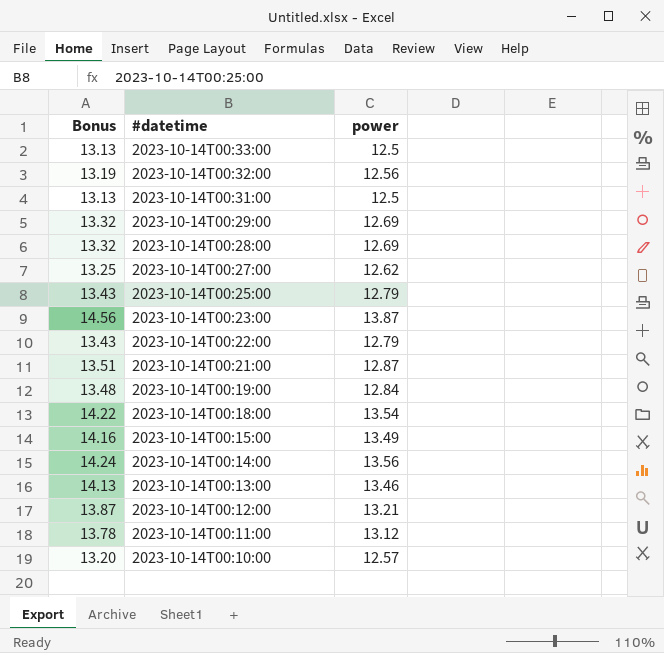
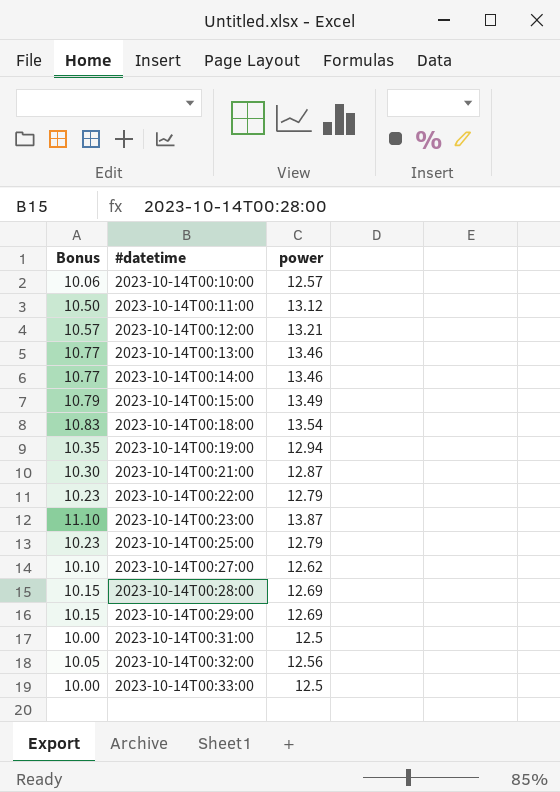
row order: #datetime descending -> #datetime ascending
column Bonus | formula: [power] * 1.05 -> [power] * 0.8
2023-10-14T00:14:00 | power: 13.56 -> 13.46
2023-10-14T00:19:00 | power: 12.84 -> 12.94

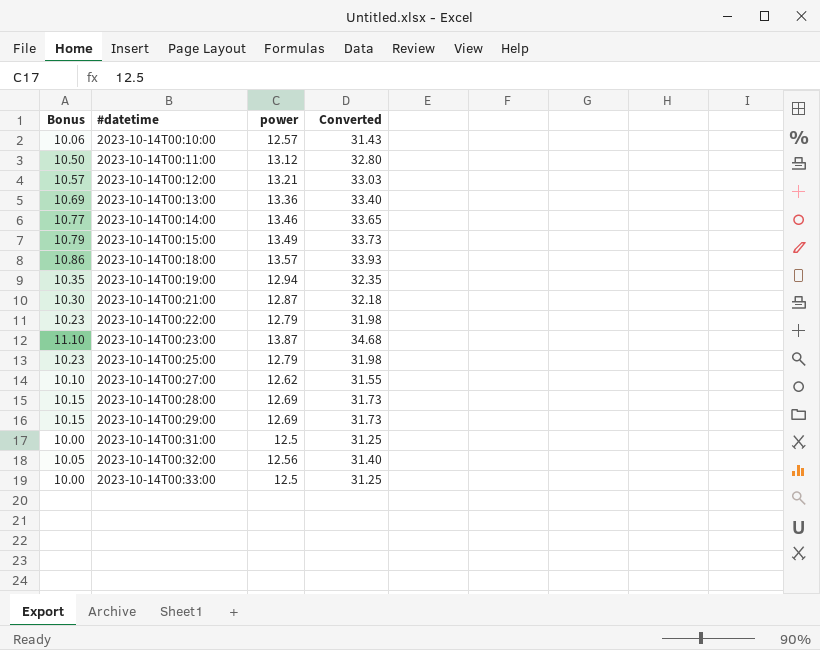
column Converted | formula: none -> [power] * 2.5
2023-10-14T00:13:00 | Bonus: 10.77 -> 10.69
2023-10-14T00:13:00 | power: 13.46 -> 13.36
2023-10-14T00:18:00 | Bonus: 10.83 -> 10.86
2023-10-14T00:18:00 | power: 13.54 -> 13.57

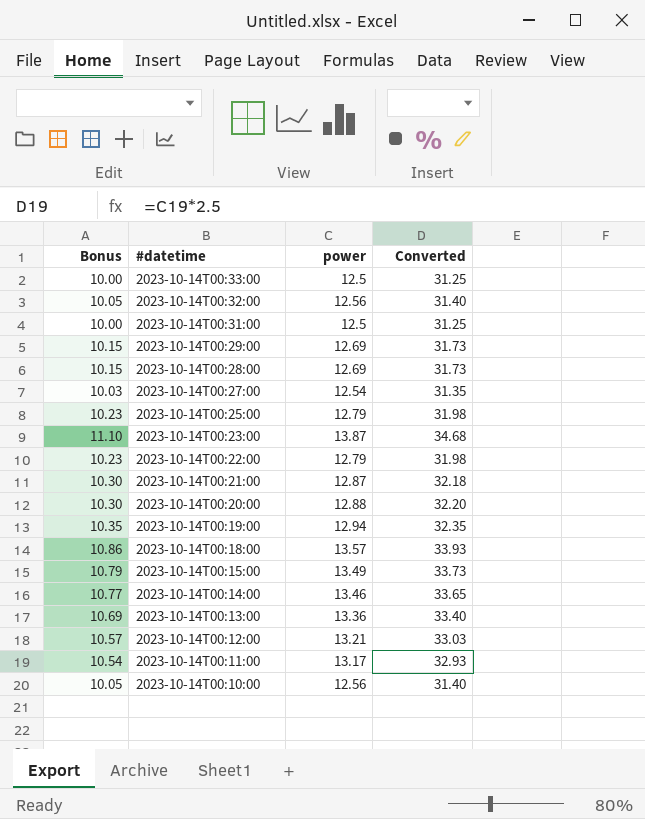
row order: #datetime ascending -> #datetime descending
2023-10-14T00:27:00 | Bonus: 10.10 -> 10.03
2023-10-14T00:27:00 | power: 12.62 -> 12.54
2023-10-14T00:27:00 | Converted: 31.55 -> 31.35
row 2023-10-14T00:20:00: none -> 10.30 | 12.88 | 32.20
2023-10-14T00:11:00 | Bonus: 10.50 -> 10.54
2023-10-14T00:11:00 | power: 13.12 -> 13.17
2023-10-14T00:11:00 | Converted: 32.80 -> 32.93
2023-10-14T00:10:00 | Bonus: 10.06 -> 10.05
2023-10-14T00:10:00 | power: 12.57 -> 12.56
2023-10-14T00:10:00 | Converted: 31.43 -> 31.40

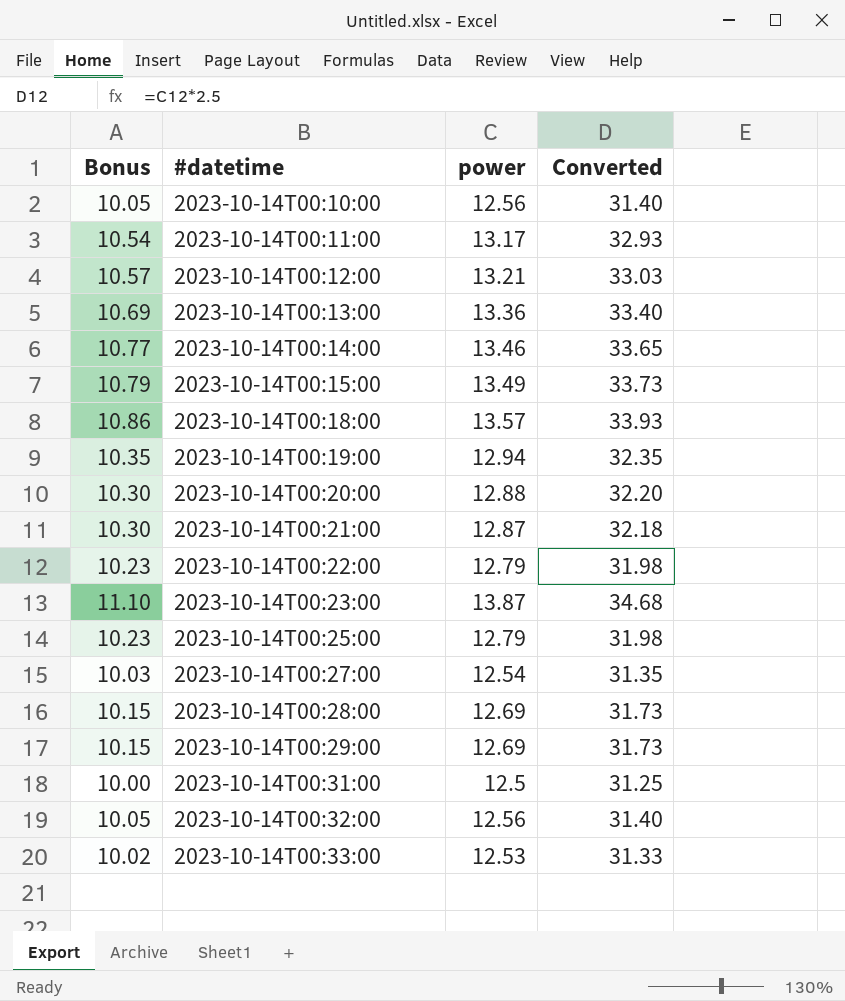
row order: #datetime descending -> #datetime ascending
2023-10-14T00:33:00 | Bonus: 10.00 -> 10.02
2023-10-14T00:33:00 | power: 12.5 -> 12.53
2023-10-14T00:33:00 | Converted: 31.25 -> 31.33

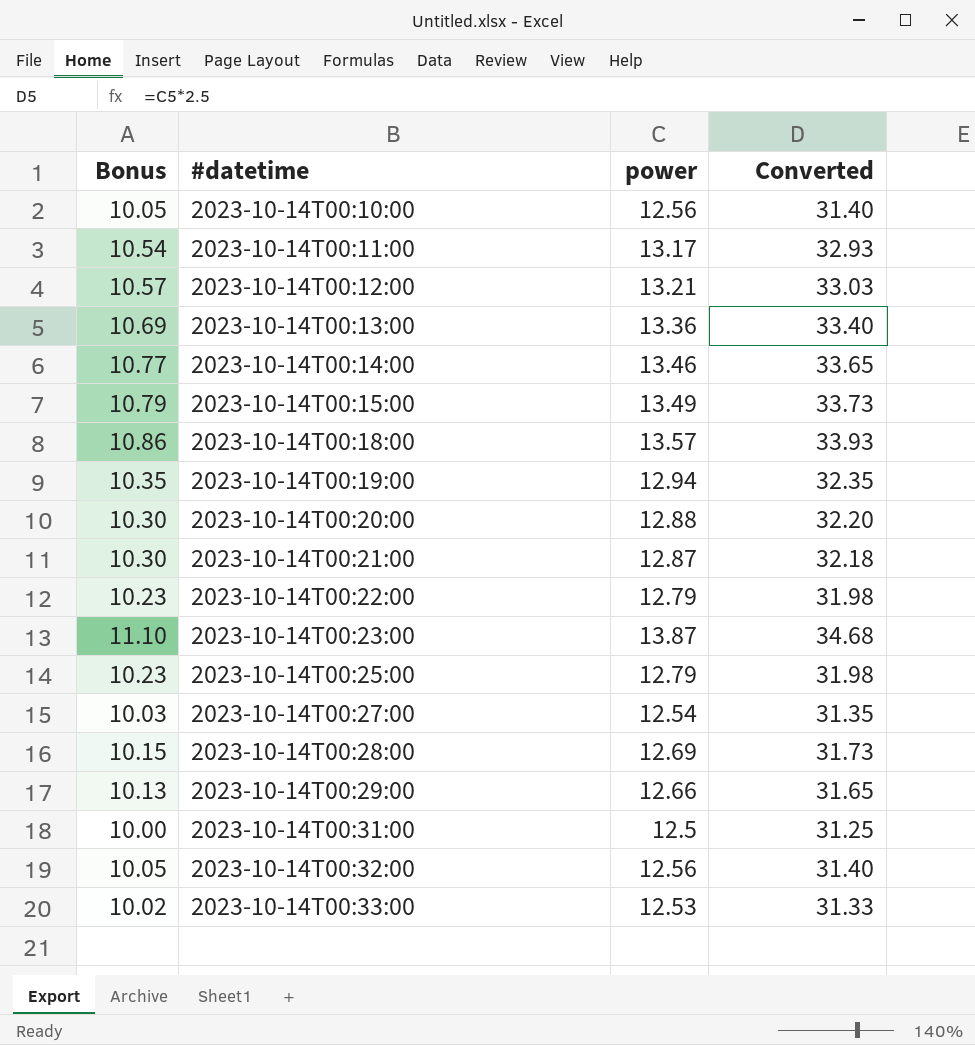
2023-10-14T00:29:00 | Bonus: 10.15 -> 10.13
2023-10-14T00:29:00 | power: 12.69 -> 12.66
2023-10-14T00:29:00 | Converted: 31.73 -> 31.65

